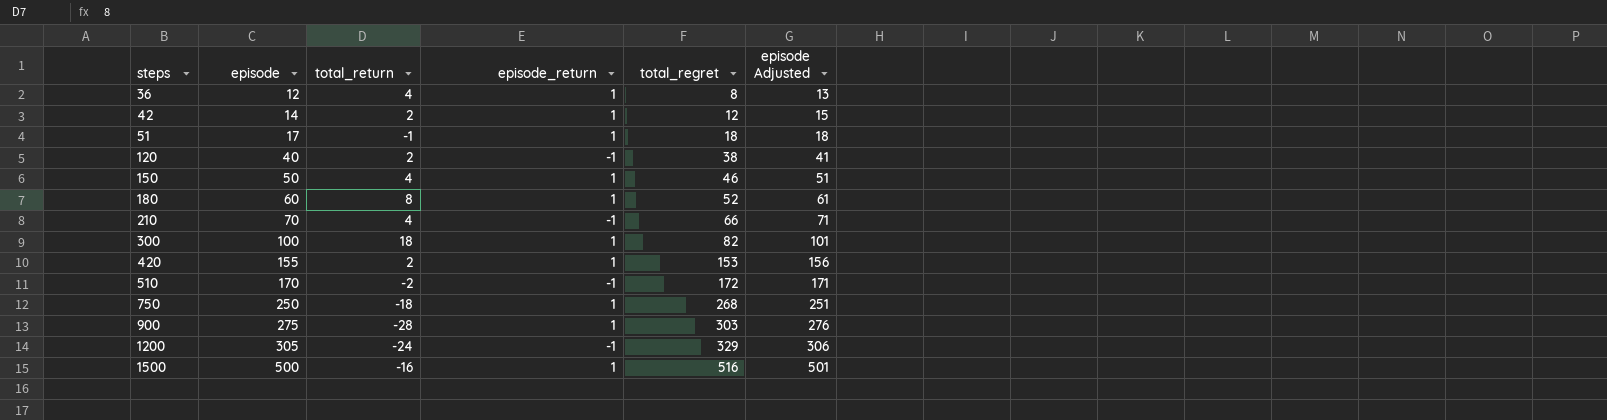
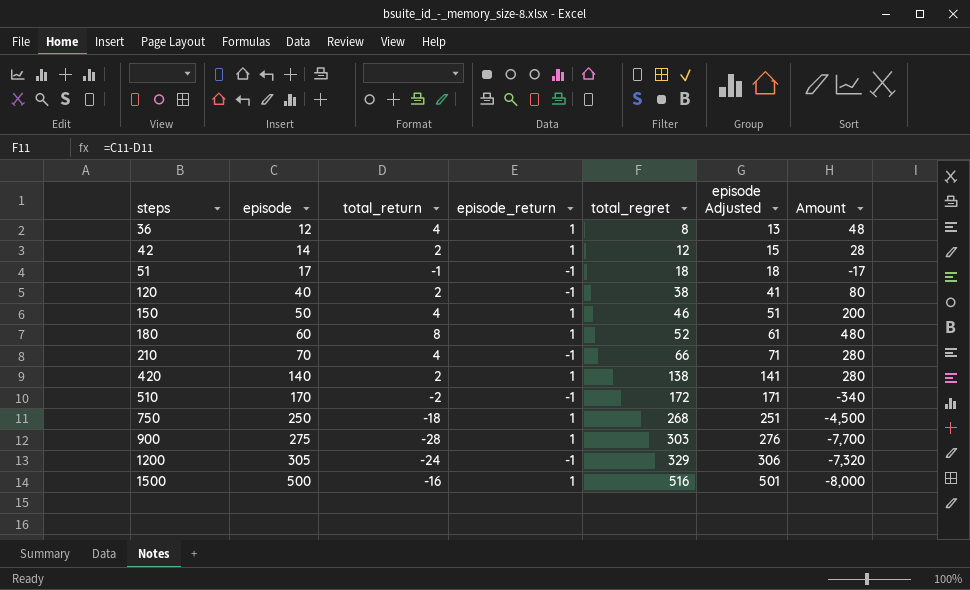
column Amount | formula: none -> [episode] * [total_return]
row 300: 100 | 18 | 1 | 82 | 101 -> none
51 | episode_return: 1 -> -1
420 | episode: 155 -> 140
420 | total_regret: 153 -> 138
420 | episode Adjusted: 156 -> 141

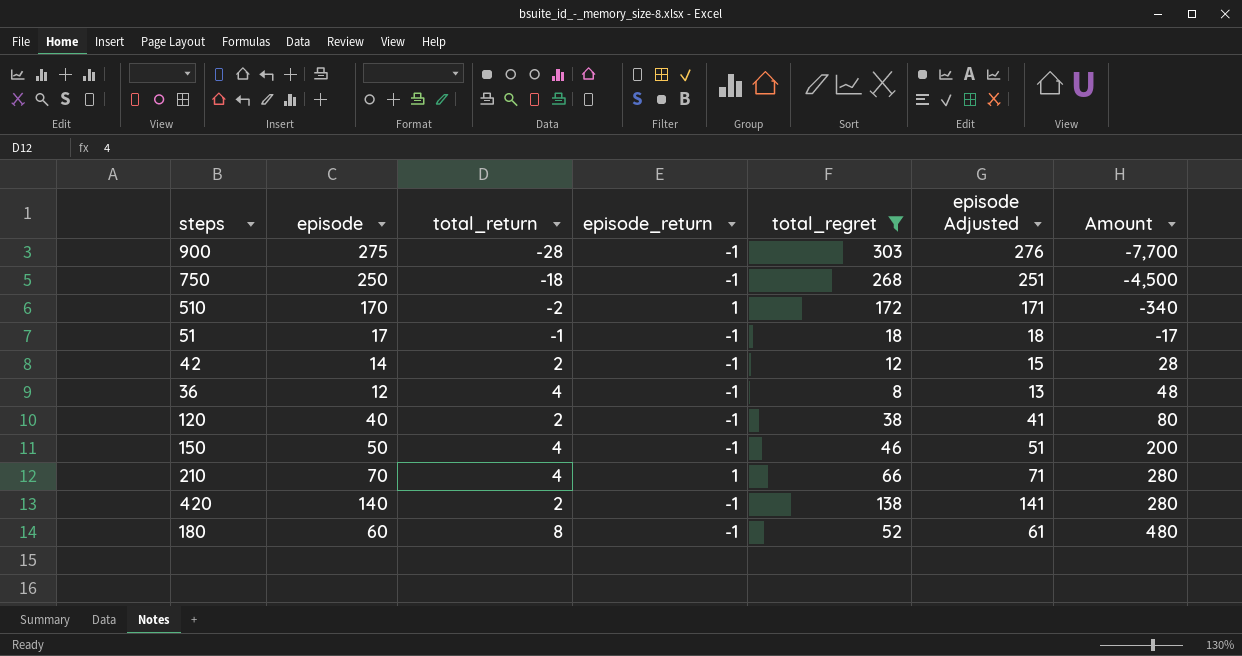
filter: none -> total_regret <= 303
row order: steps ascending -> Amount ascending
900 | episode_return: 1 -> -1
750 | episode_return: 1 -> -1
510 | episode_return: -1 -> 1
42 | episode_return: 1 -> -1
36 | episode_return: 1 -> -1
150 | episode_return: 1 -> -1
210 | episode_return: -1 -> 1
420 | episode_return: 1 -> -1
180 | episode_return: 1 -> -1

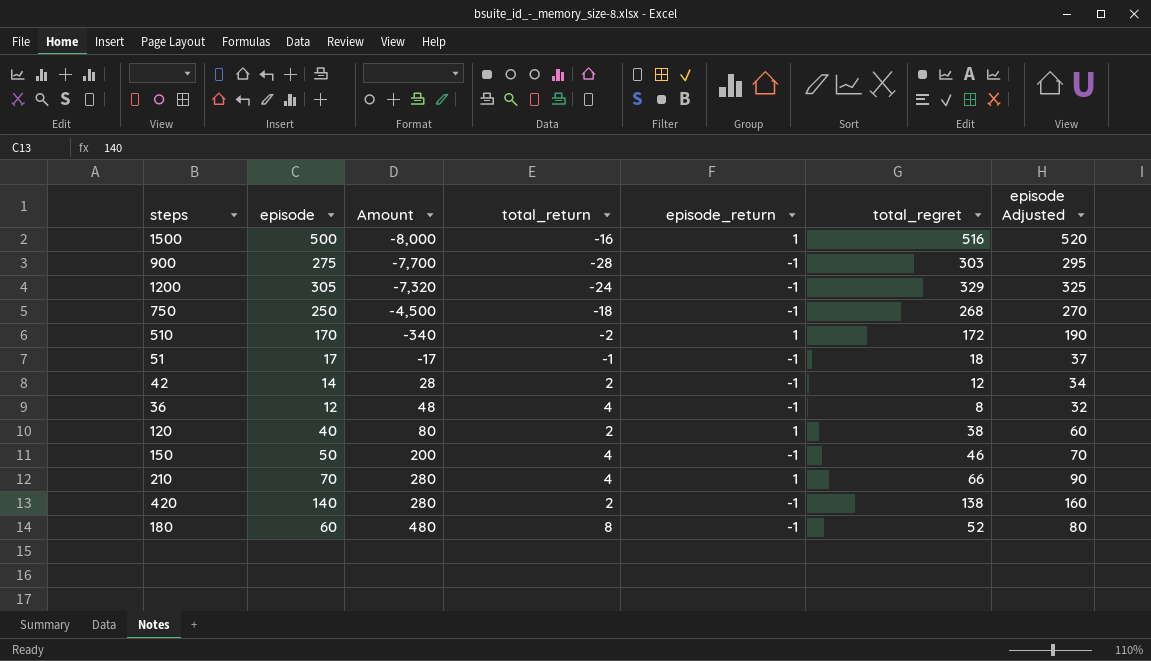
filter: total_regret <= 303 -> none
column Amount | position: 7 -> 3
column episode Adjusted | formula: [episode] + 1 -> [episode] + 20
120 | episode_return: -1 -> 1

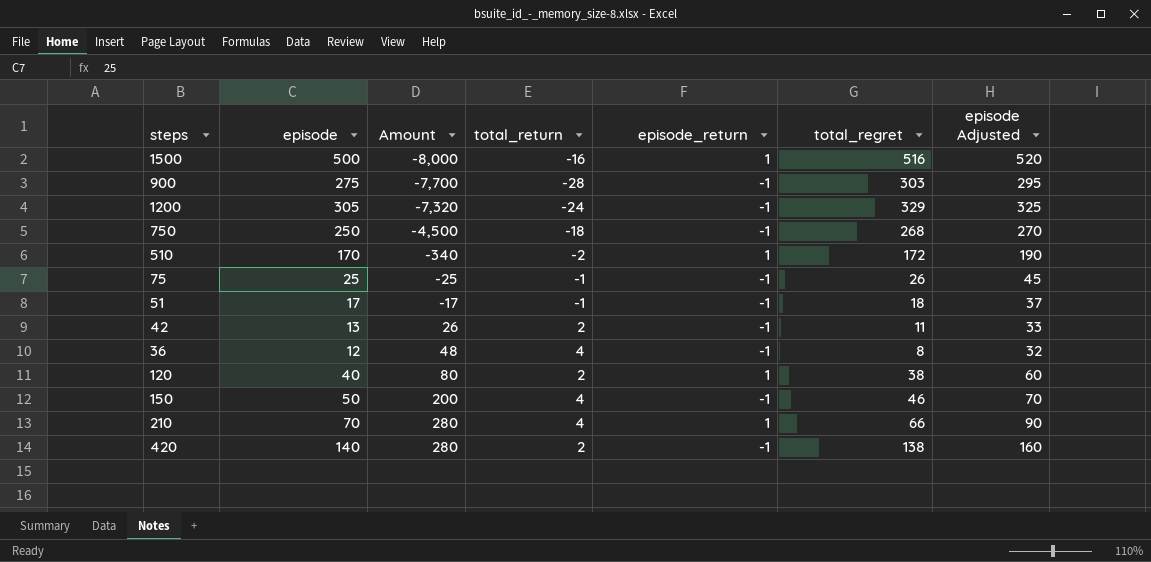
row 180: 60 | 480 | 8 | -1 | 52 | 80 -> none
row 75: none -> 25 | -25 | -1 | -1 | 26 | 45
42 | episode: 14 -> 13
42 | Amount: 28 -> 26
42 | total_regret: 12 -> 11
42 | episode Adjusted: 34 -> 33

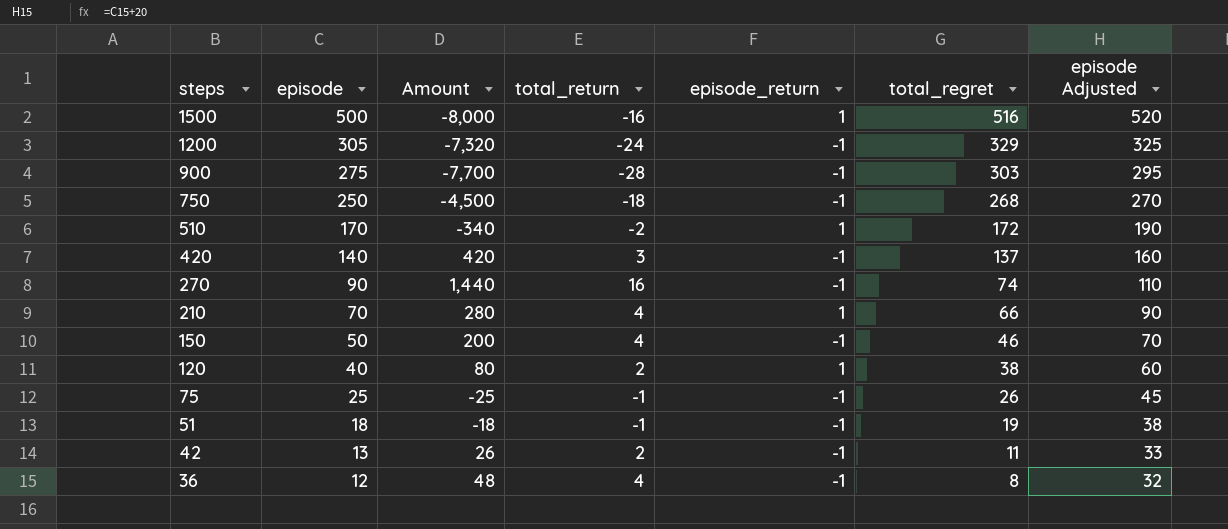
row order: Amount ascending -> steps descending
420 | Amount: 280 -> 420
420 | total_return: 2 -> 3
420 | total_regret: 138 -> 137
row 270: none -> 90 | 1,440 | 16 | -1 | 74 | 110
51 | episode: 17 -> 18
51 | Amount: -17 -> -18
51 | total_regret: 18 -> 19
51 | episode Adjusted: 37 -> 38

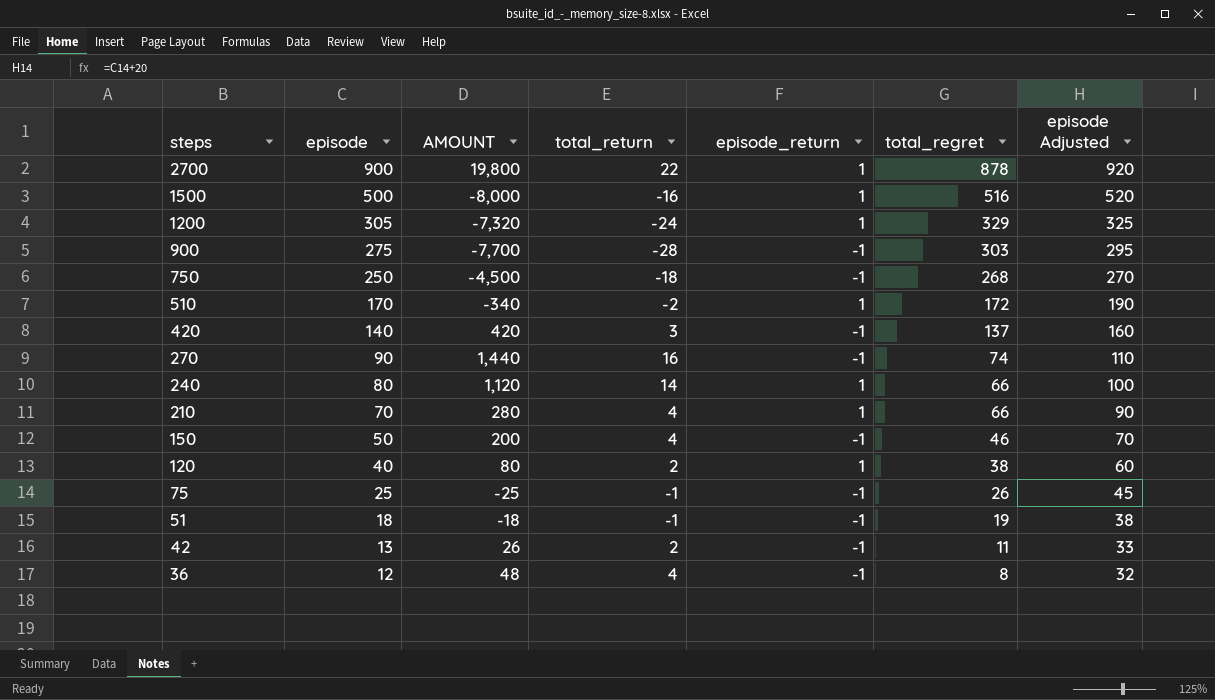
column name: Amount -> AMOUNT
row 2700: none -> 900 | 19,800 | 22 | 1 | 878 | 920
1200 | episode_return: -1 -> 1
row 240: none -> 80 | 1,120 | 14 | 1 | 66 | 100

